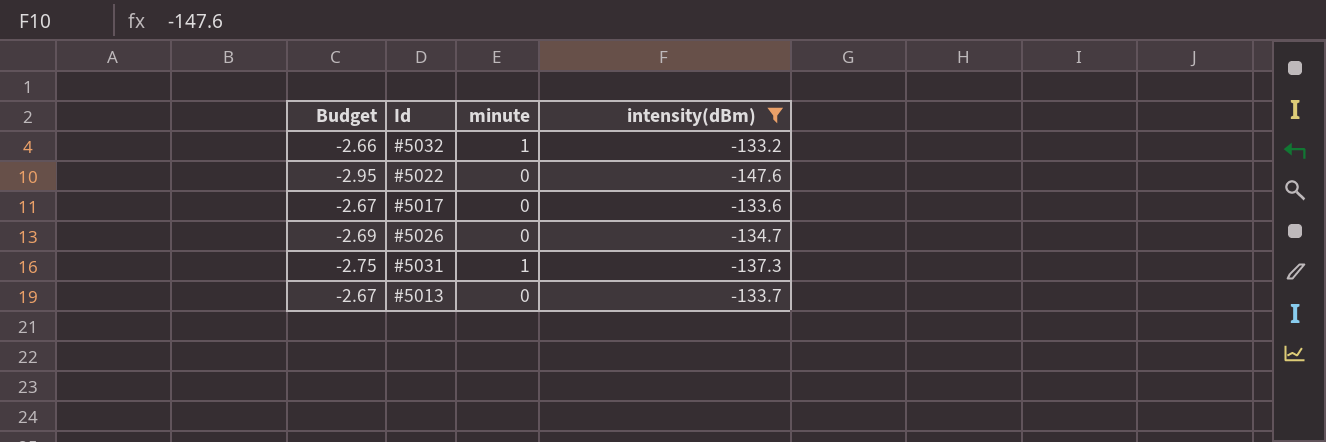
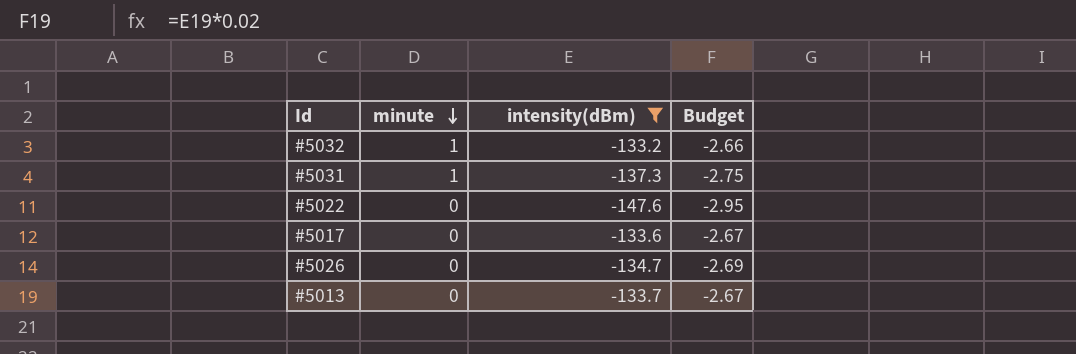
row order: none -> minute descending
column Budget | position: 1 -> 4

